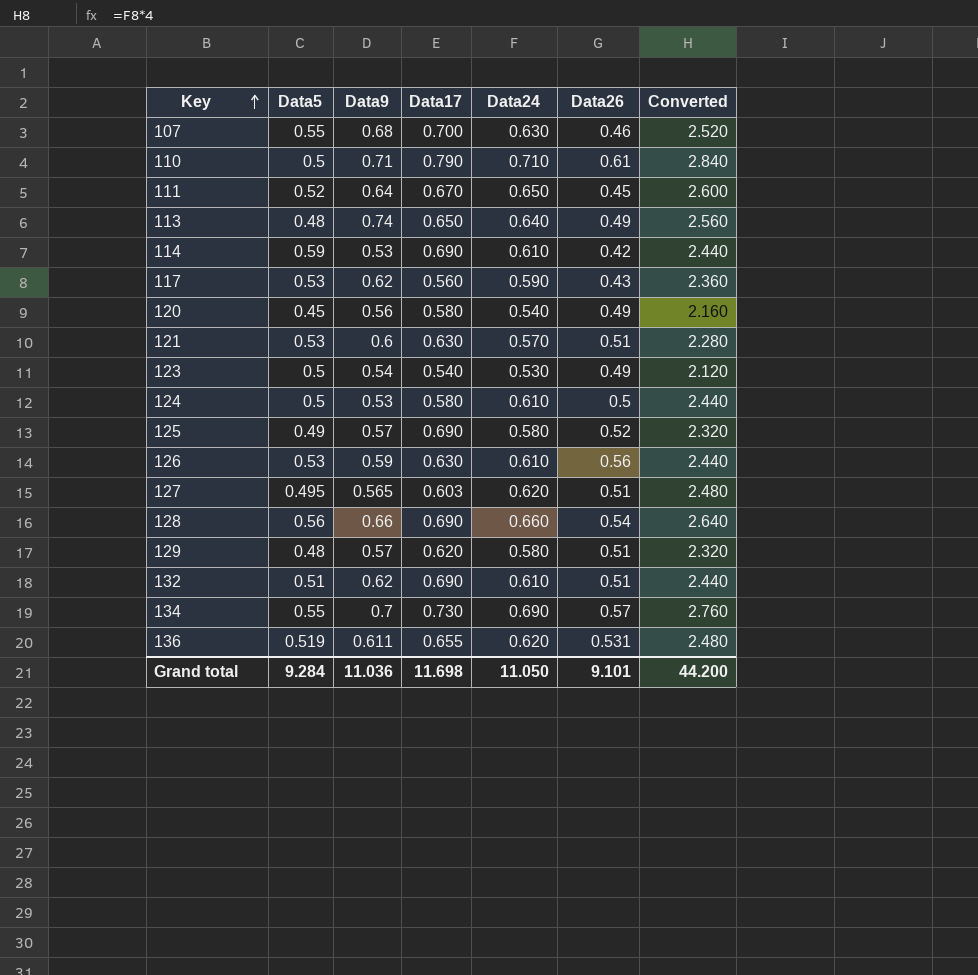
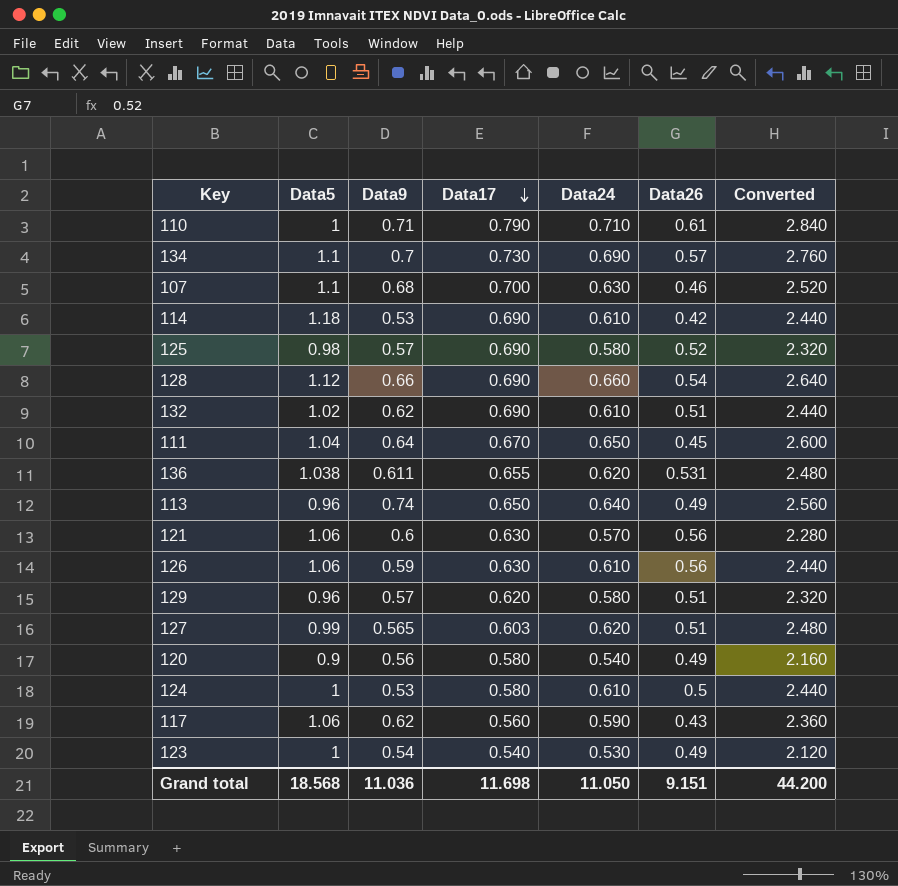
row order: Key ascending -> Data17 descending
110 | Data5: 0.5 -> 1
134 | Data5: 0.55 -> 1.1
107 | Data5: 0.55 -> 1.1
114 | Data5: 0.59 -> 1.18
125 | Data5: 0.49 -> 0.98
128 | Data5: 0.56 -> 1.12
132 | Data5: 0.51 -> 1.02
111 | Data5: 0.52 -> 1.04
136 | Data5: 0.519 -> 1.038
113 | Data5: 0.48 -> 0.96
121 | Data5: 0.53 -> 1.06
121 | Data26: 0.51 -> 0.56
126 | Data5: 0.53 -> 1.06
129 | Data5: 0.48 -> 0.96
127 | Data5: 0.495 -> 0.99
120 | Data5: 0.45 -> 0.9
124 | Data5: 0.5 -> 1
117 | Data5: 0.53 -> 1.06
123 | Data5: 0.5 -> 1
Grand total | Data5: 9.284 -> 18.568
Grand total | Data26: 9.101 -> 9.151

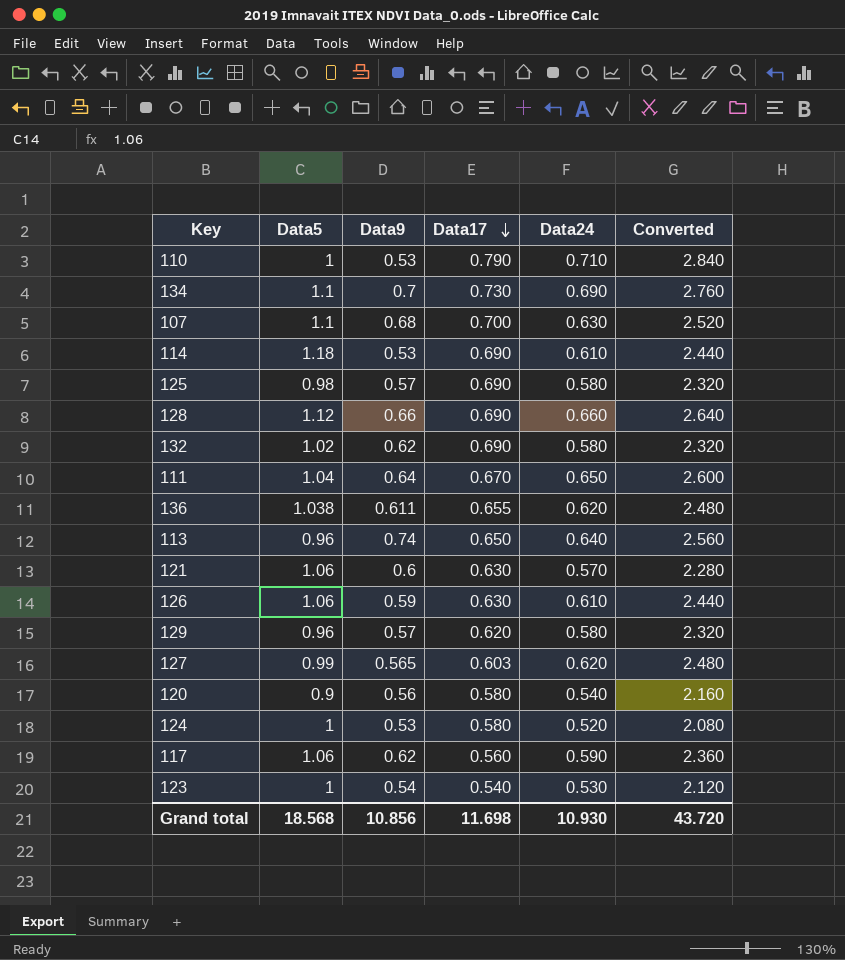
column Data26 | position: 6 -> none
110 | Data9: 0.71 -> 0.53
132 | Data24: 0.610 -> 0.580
132 | Converted: 2.440 -> 2.320
124 | Data24: 0.610 -> 0.520
124 | Converted: 2.440 -> 2.080
Grand total | Data9: 11.036 -> 10.856
Grand total | Data24: 11.050 -> 10.930
Grand total | Converted: 44.200 -> 43.720

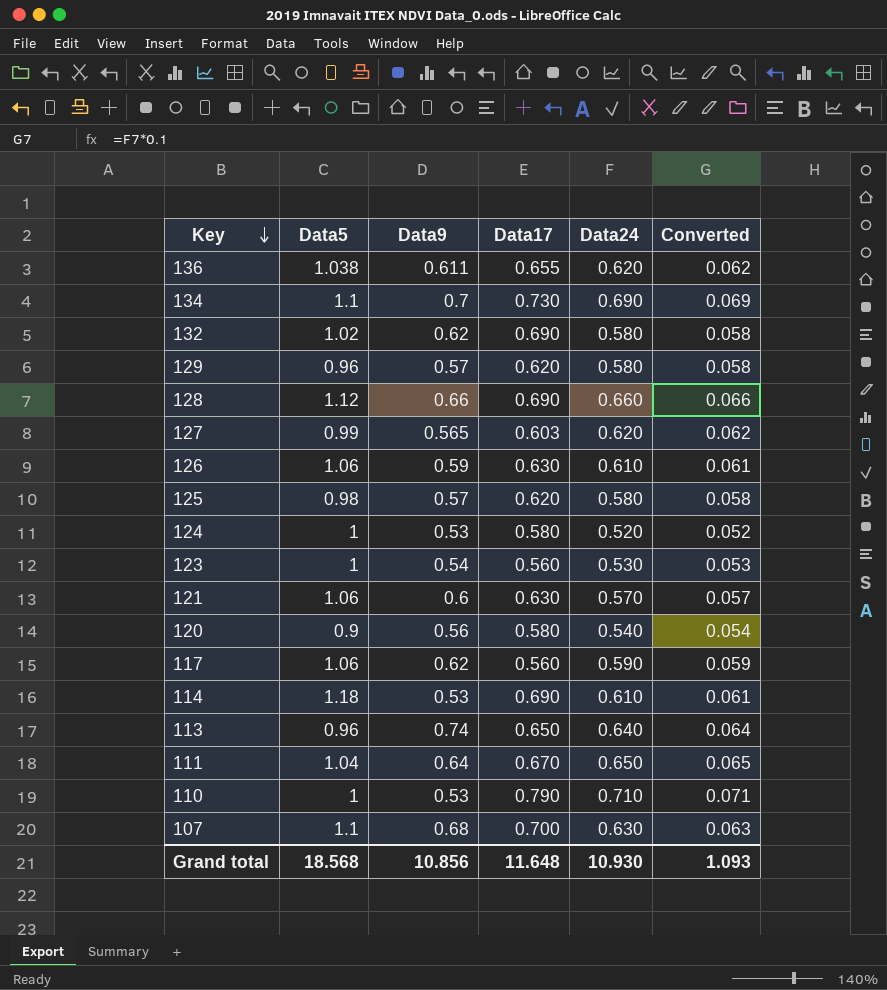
row order: Data17 descending -> Key descending
column Converted | formula: [Data24] * 4 -> [Data24] * 0.1
125 | Data17: 0.690 -> 0.620
123 | Data17: 0.540 -> 0.560
Grand total | Data17: 11.698 -> 11.648
Grand total | Converted: 43.720 -> 1.093

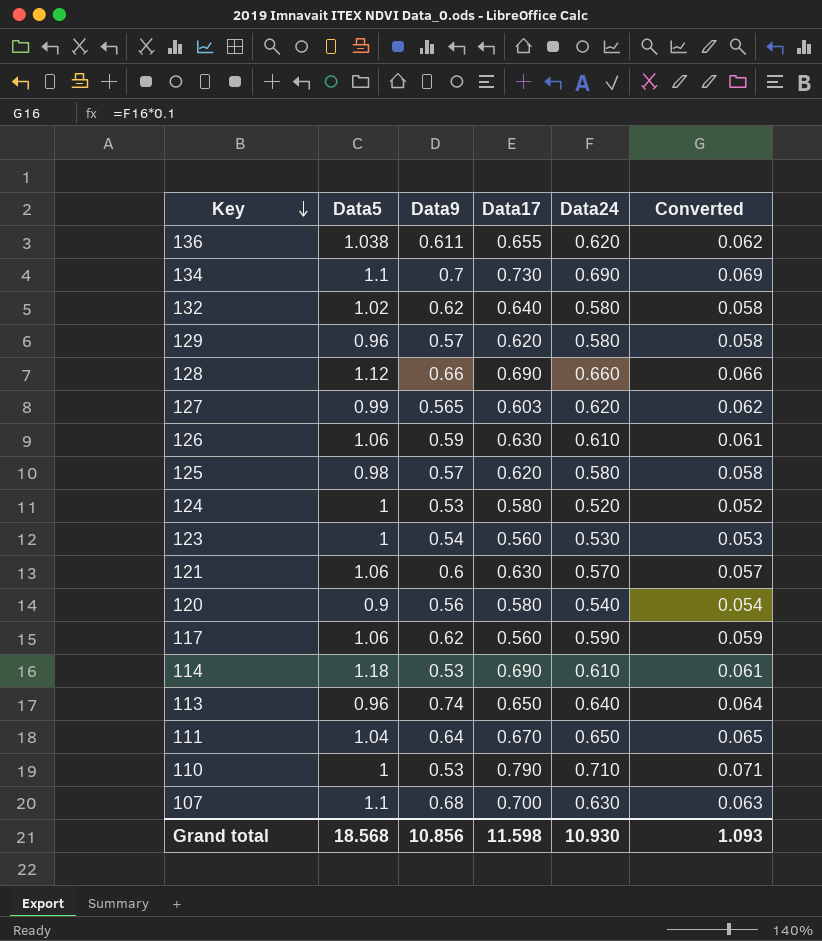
132 | Data17: 0.690 -> 0.640
Grand total | Data17: 11.648 -> 11.598

